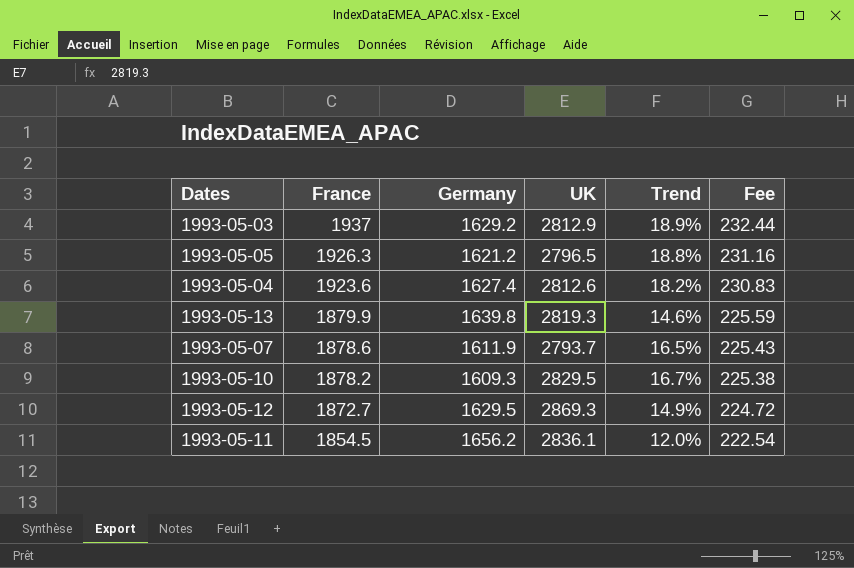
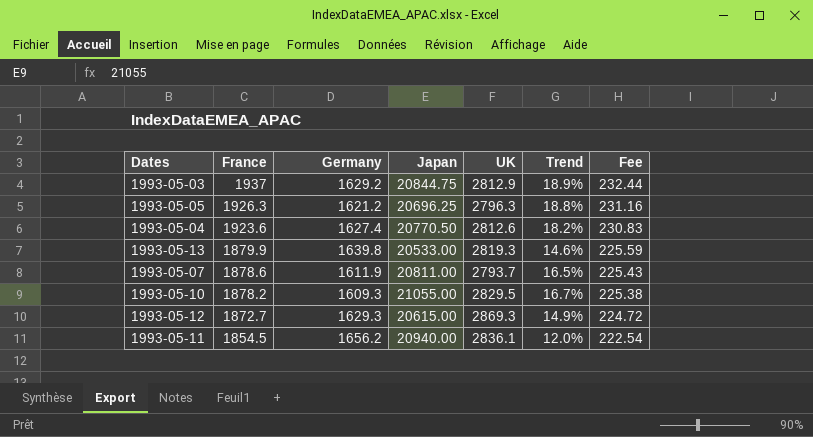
column Japan | position: none -> 4
1993-05-05 | UK: 2796.5 -> 2796.3
1993-05-12 | Germany: 1629.5 -> 1629.3

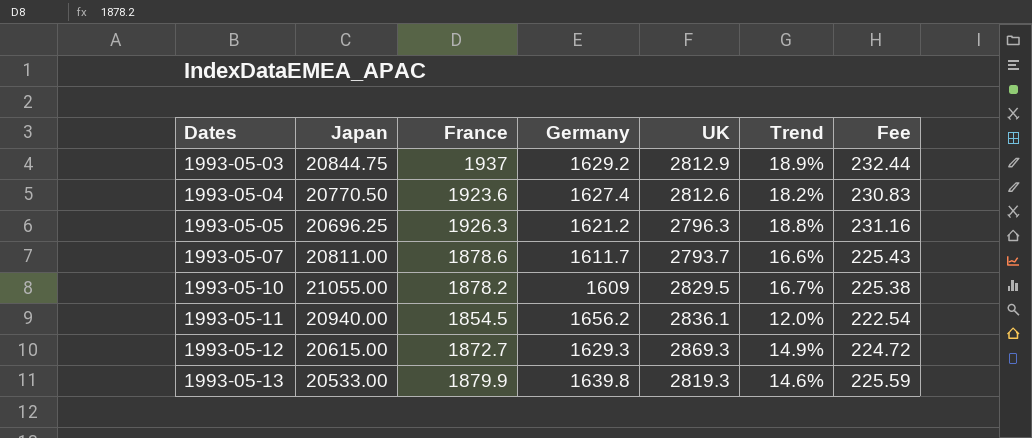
row order: France descending -> Dates ascending
column Japan | position: 4 -> 2
1993-05-07 | Germany: 1611.9 -> 1611.7
1993-05-07 | Trend: 16.5% -> 16.6%
1993-05-10 | Germany: 1609.3 -> 1609

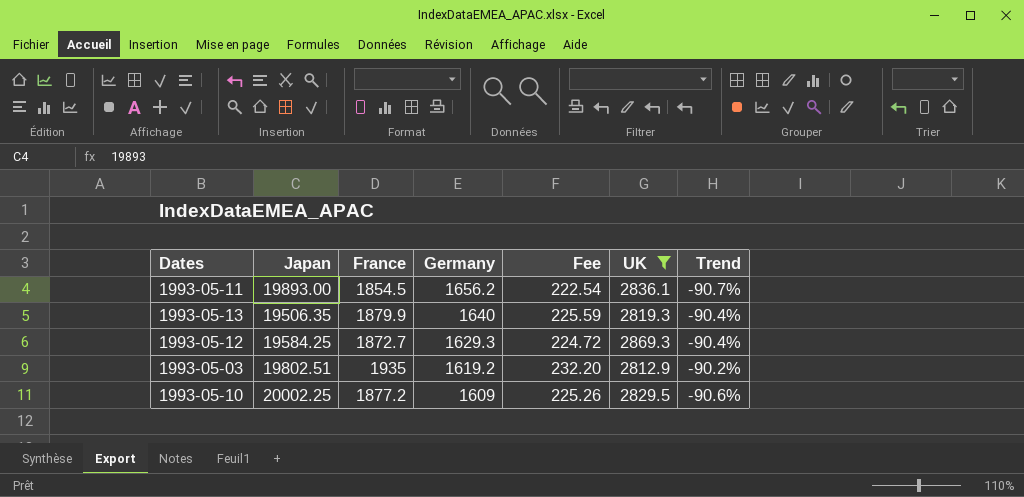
filter: none -> UK >= 2812.9
row order: Dates ascending -> Germany descending
column Fee | position: 7 -> 5
column Trend | formula: ([France] - [Germany]) / [Germany] -> ([France] - [Japan]) / [Japan]
1993-05-11 | Japan: 20940.00 -> 19893.00
1993-05-13 | Japan: 20533.00 -> 19506.35
1993-05-13 | Germany: 1639.8 -> 1640
1993-05-12 | Japan: 20615.00 -> 19584.25
1993-05-03 | Japan: 20844.75 -> 19802.51
1993-05-03 | France: 1937 -> 1935
1993-05-03 | Germany: 1629.2 -> 1619.2
1993-05-03 | Fee: 232.44 -> 232.20
1993-05-10 | Japan: 21055.00 -> 20002.25
1993-05-10 | France: 1878.2 -> 1877.2
1993-05-10 | Fee: 225.38 -> 225.26

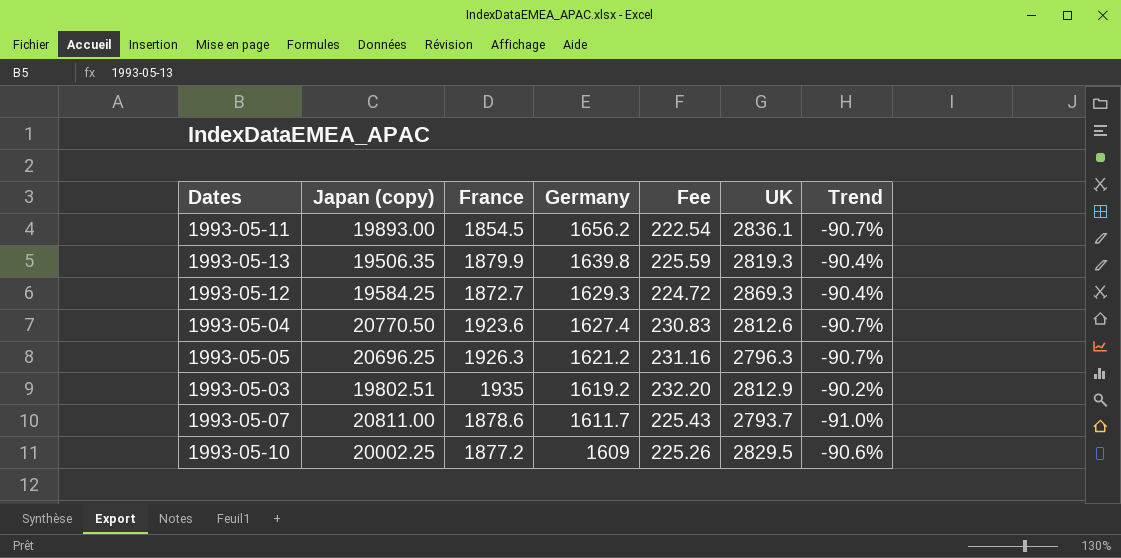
filter: UK >= 2812.9 -> none
column name: Japan -> Japan (copy)
1993-05-13 | Germany: 1640 -> 1639.8

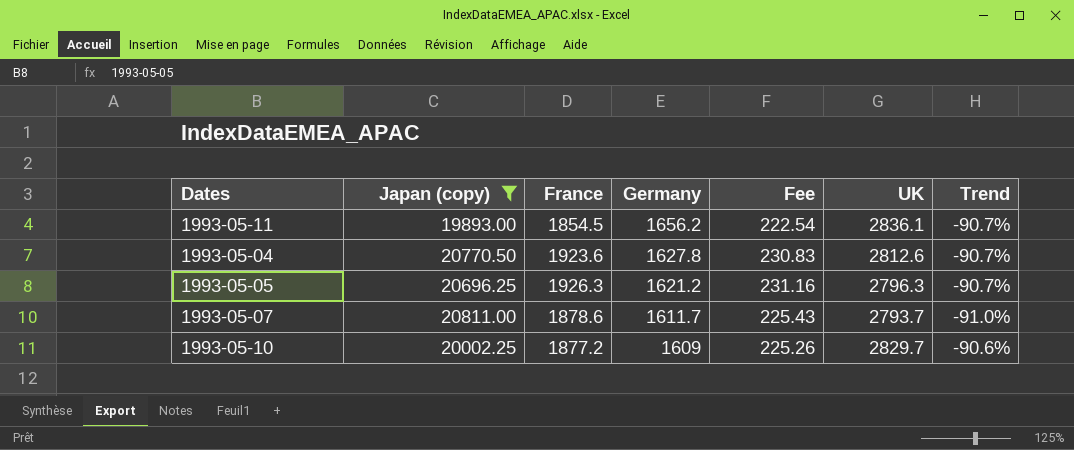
filter: none -> Japan (copy) >= 19893.00
1993-05-04 | Germany: 1627.4 -> 1627.8
1993-05-10 | UK: 2829.5 -> 2829.7

